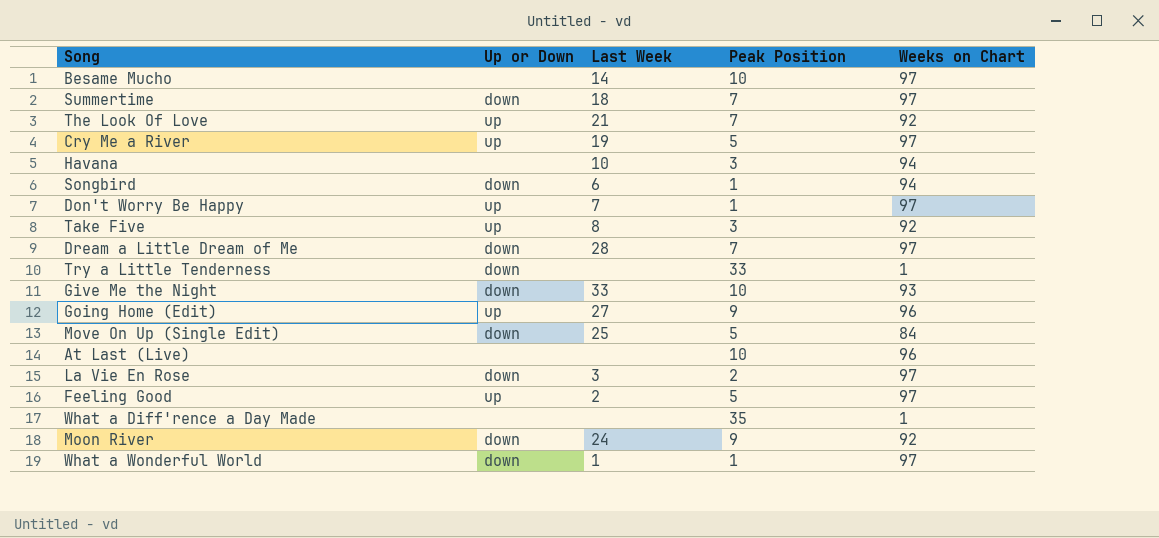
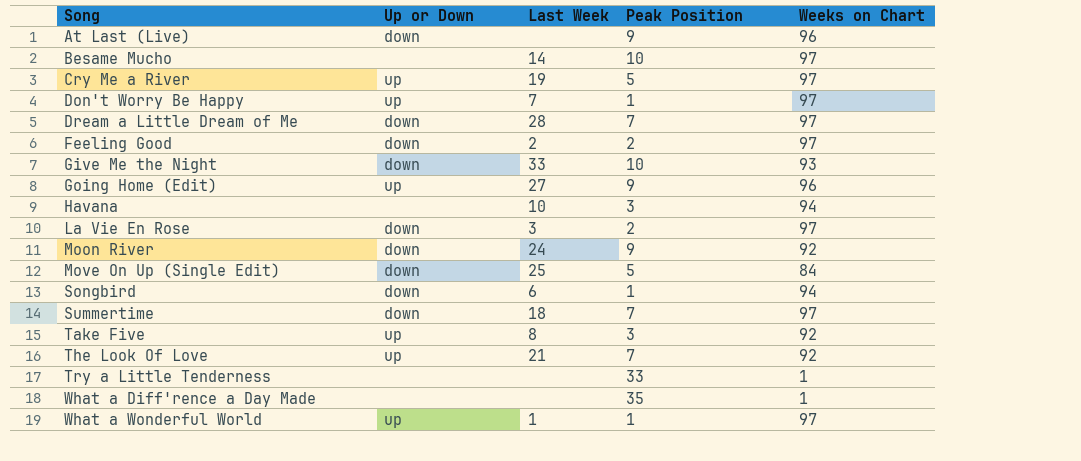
row order: none -> Song ascending
At Last (Live) | Up or Down: none -> down
At Last (Live) | Peak Position: 10 -> 9
Feeling Good | Up or Down: up -> down
Feeling Good | Peak Position: 5 -> 2
Try a Little Tenderness | Up or Down: down -> none
What a Wonderful World | Up or Down: down -> up

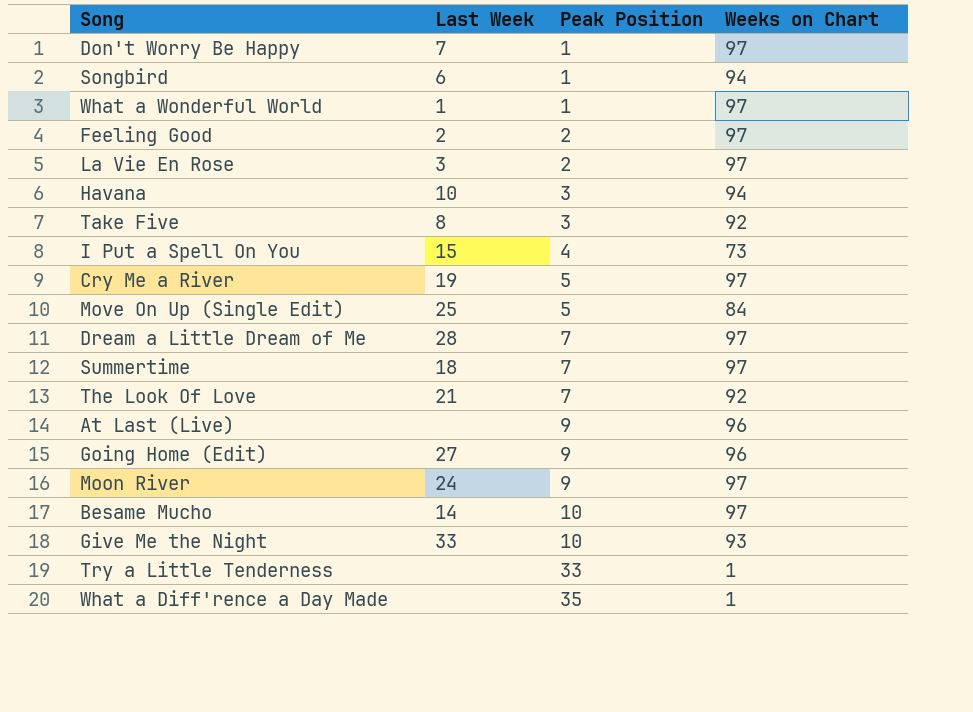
row order: Song ascending -> Peak Position ascending
column Up or Down | position: 2 -> none
row I Put a Spell On You: none -> 15 | 4 | 73
Moon River | Weeks on Chart: 92 -> 97

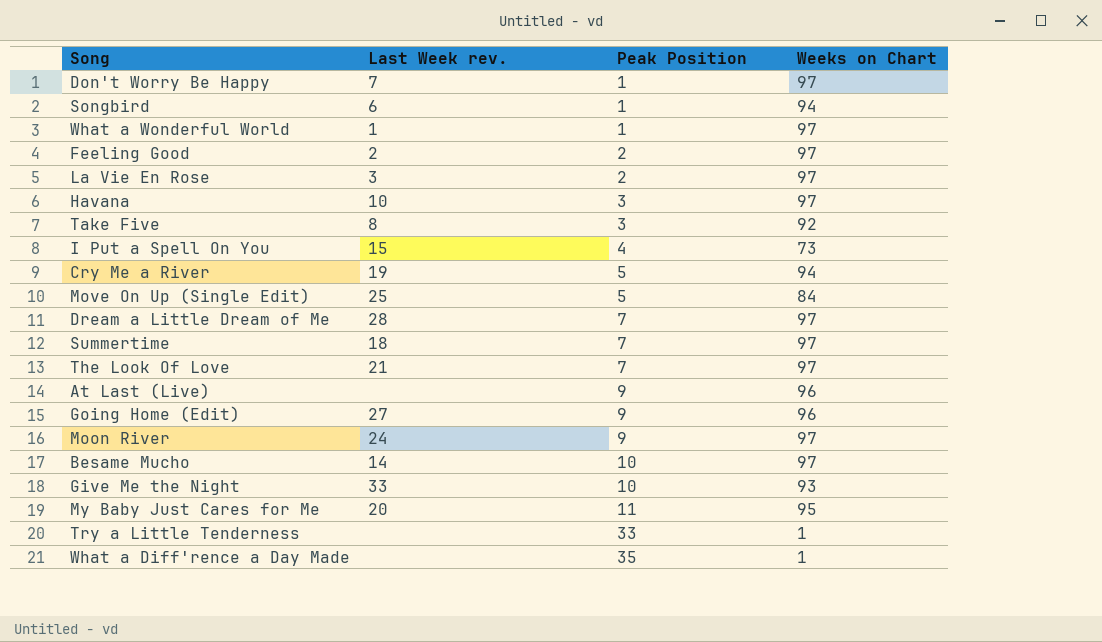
column name: Last Week -> Last Week rev.
Havana | Weeks on Chart: 94 -> 97
Cry Me a River | Weeks on Chart: 97 -> 94
The Look Of Love | Weeks on Chart: 92 -> 97
row My Baby Just Cares for Me: none -> 20 | 11 | 95

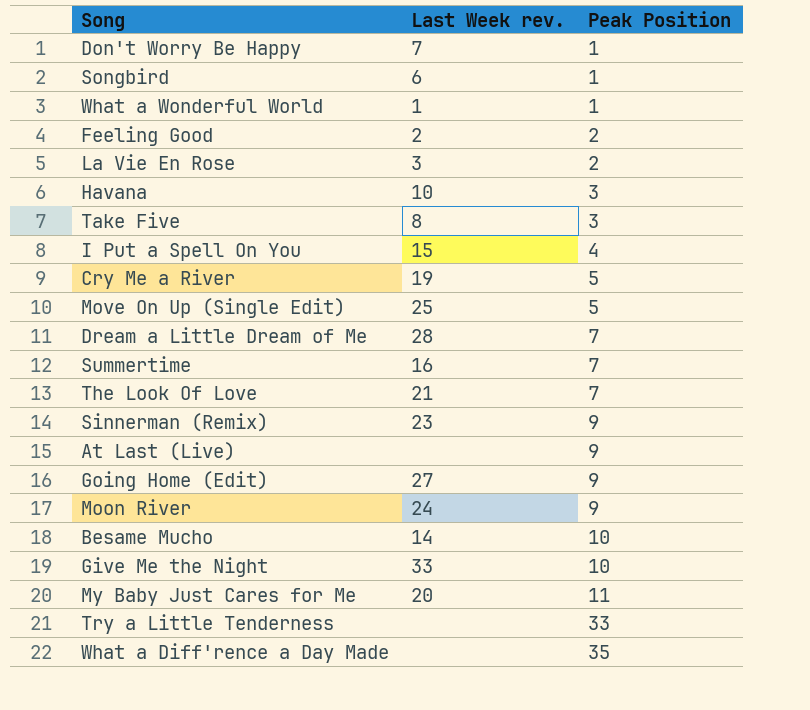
column Weeks on Chart | position: 4 -> none
Summertime | Last Week rev.: 18 -> 16
row Sinnerman (Remix): none -> 23 | 9

